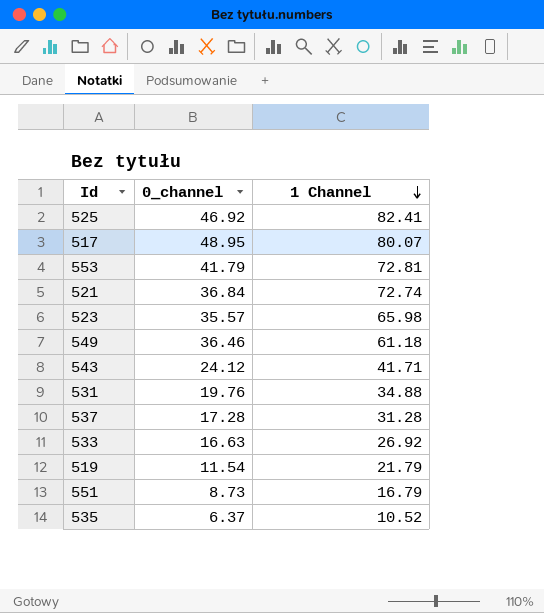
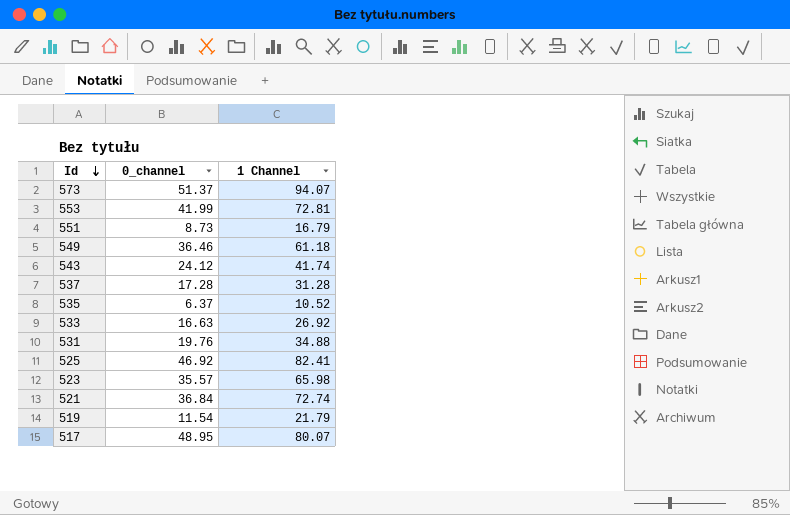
row order: 1 Channel descending -> Id descending
row 573: none -> 51.37 | 94.07
553 | 0_channel: 41.79 -> 41.99
543 | 1 Channel: 41.71 -> 41.74

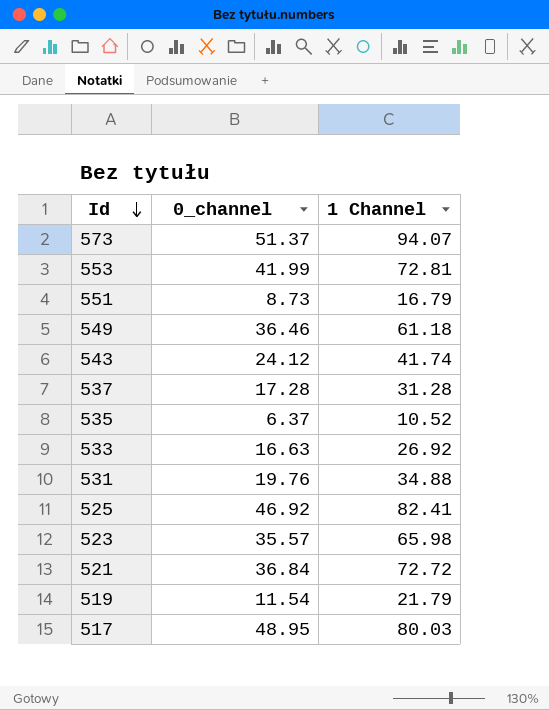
521 | 1 Channel: 72.74 -> 72.72
517 | 1 Channel: 80.07 -> 80.03

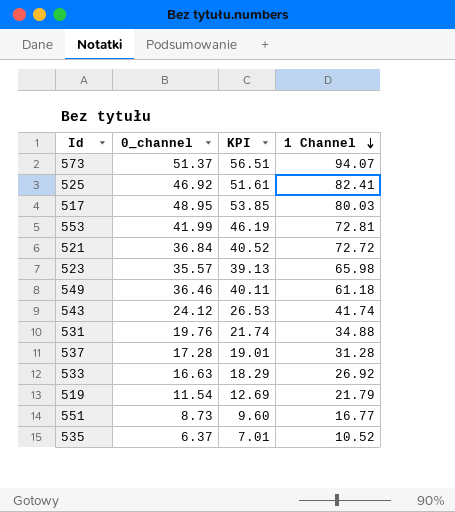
row order: Id descending -> 1 Channel descending
column KPI | formula: none -> [0_channel] * 1.1
551 | 1 Channel: 16.79 -> 16.77

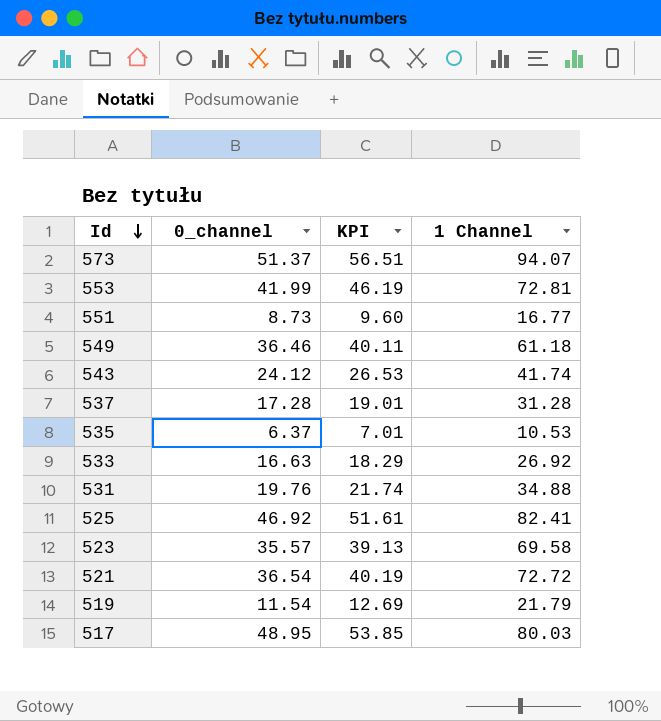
row order: 1 Channel descending -> Id descending
535 | 1 Channel: 10.52 -> 10.53
523 | 1 Channel: 65.98 -> 69.58
521 | 0_channel: 36.84 -> 36.54
521 | KPI: 40.52 -> 40.19

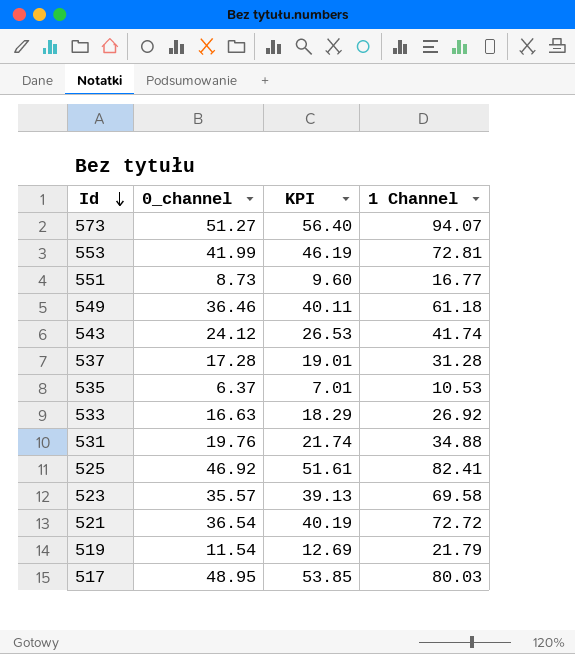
573 | 0_channel: 51.37 -> 51.27
573 | KPI: 56.51 -> 56.40

